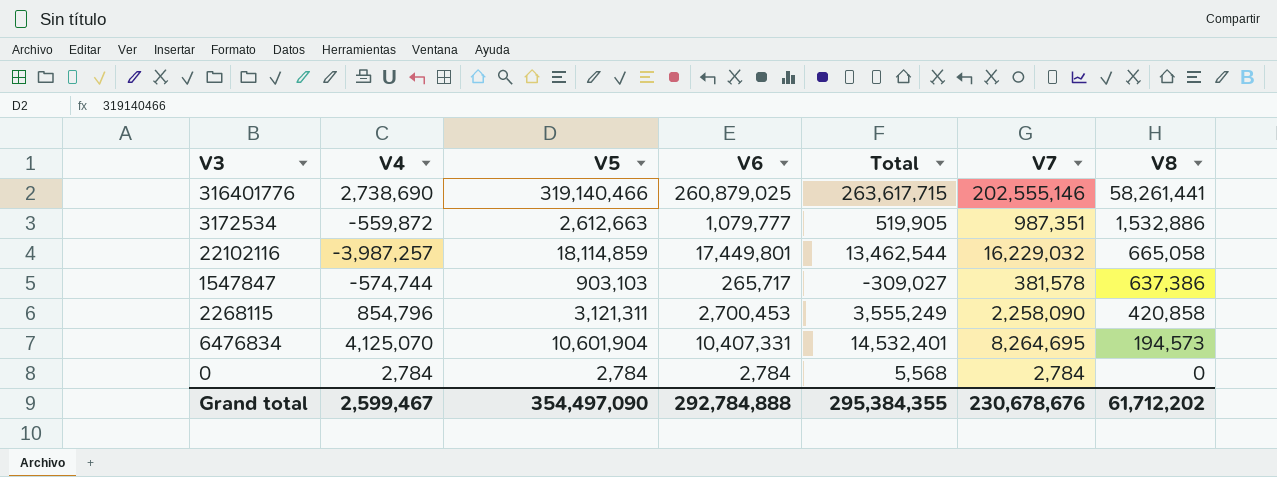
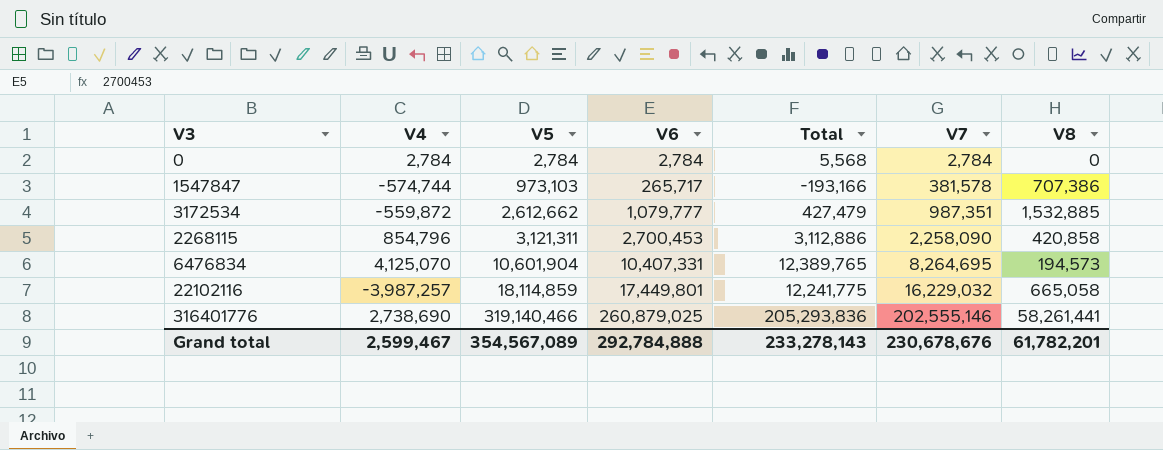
row order: V8 descending -> V5 ascending
column Total | formula: [V4] + [V6] -> [V4] + [V7]
1547847 | V5: 903,103 -> 973,103
1547847 | V8: 637,386 -> 707,386
3172534 | V5: 2,612,663 -> 2,612,662
3172534 | V8: 1,532,886 -> 1,532,885
Grand total | V5: 354,497,090 -> 354,567,089
Grand total | Total: 295,384,355 -> 233,278,143
Grand total | V8: 61,712,202 -> 61,782,201

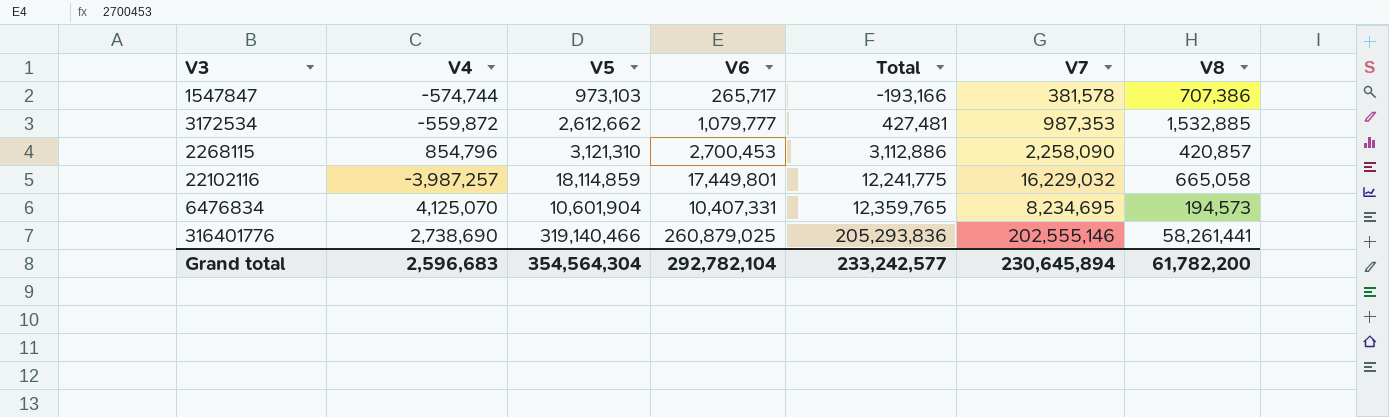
row order: V5 ascending -> Total ascending
row 0: 2,784 | 2,784 | 2,784 | 5,568 | 2,784 | 0 -> none
3172534 | Total: 427,479 -> 427,481
3172534 | V7: 987,351 -> 987,353
2268115 | V5: 3,121,311 -> 3,121,310
2268115 | V8: 420,858 -> 420,857
6476834 | Total: 12,389,765 -> 12,359,765
6476834 | V7: 8,264,695 -> 8,234,695
Grand total | V4: 2,599,467 -> 2,596,683
Grand total | V5: 354,567,089 -> 354,564,304
Grand total | V6: 292,784,888 -> 292,782,104
Grand total | Total: 233,278,143 -> 233,242,577
Grand total | V7: 230,678,676 -> 230,645,894
Grand total | V8: 61,782,201 -> 61,782,200

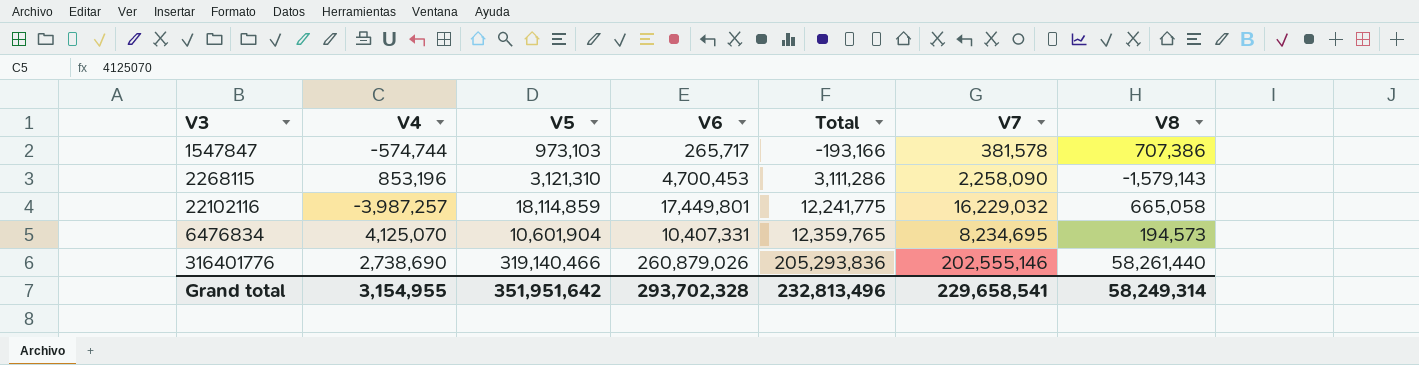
row 3172534: -559,872 | 2,612,662 | 1,079,777 | 427,481 | 987,353 | 1,532,885 -> none
2268115 | V4: 854,796 -> 853,196
2268115 | V6: 2,700,453 -> 4,700,453
2268115 | Total: 3,112,886 -> 3,111,286
2268115 | V8: 420,857 -> -1,579,143
316401776 | V6: 260,879,025 -> 260,879,026
316401776 | V8: 58,261,441 -> 58,261,440
Grand total | V4: 2,596,683 -> 3,154,955
Grand total | V5: 354,564,304 -> 351,951,642
Grand total | V6: 292,782,104 -> 293,702,328
Grand total | Total: 233,242,577 -> 232,813,496
Grand total | V7: 230,645,894 -> 229,658,541
Grand total | V8: 61,782,200 -> 58,249,314

